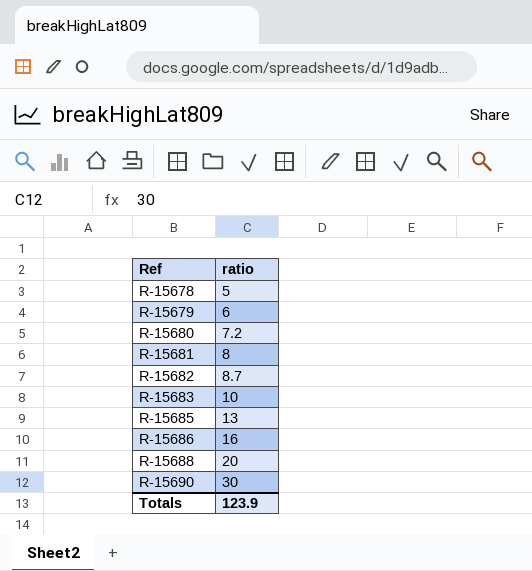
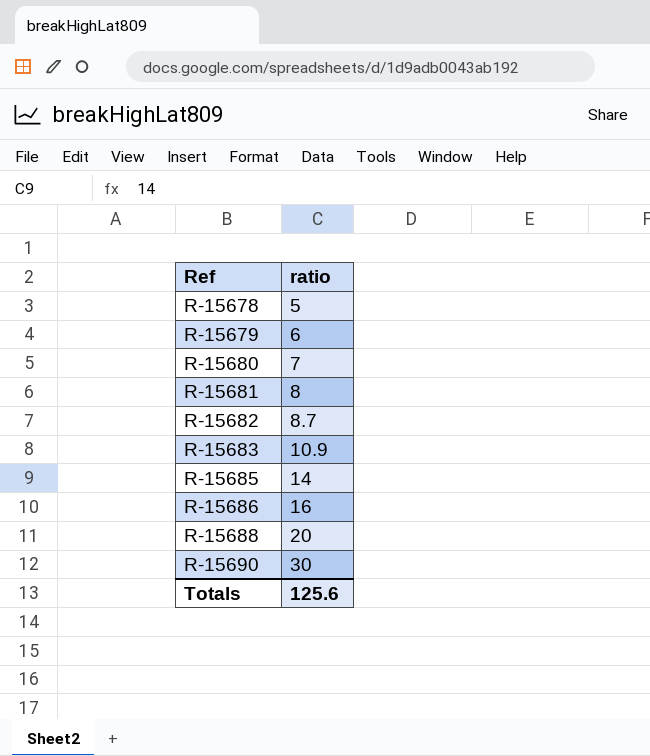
R-15680 | ratio: 7.2 -> 7
R-15683 | ratio: 10 -> 10.9
R-15685 | ratio: 13 -> 14
Totals | ratio: 123.9 -> 125.6

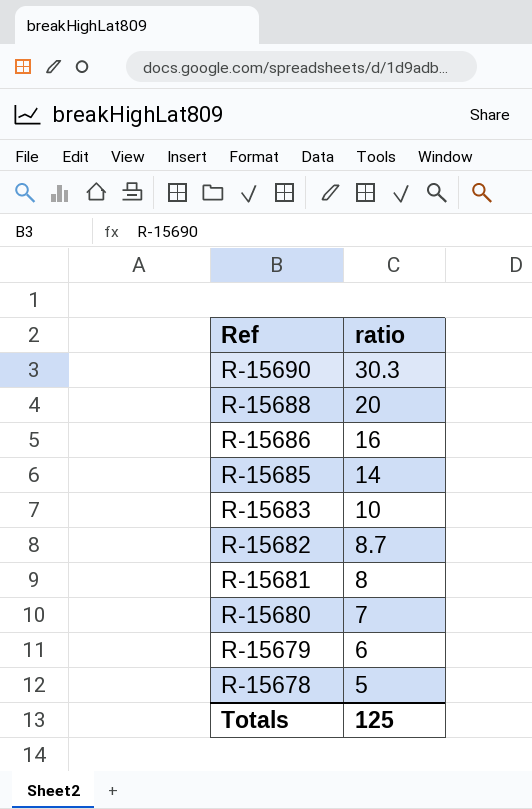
row order: Ref ascending -> Ref descending
R-15690 | ratio: 30 -> 30.3
R-15683 | ratio: 10.9 -> 10
Totals | ratio: 125.6 -> 125

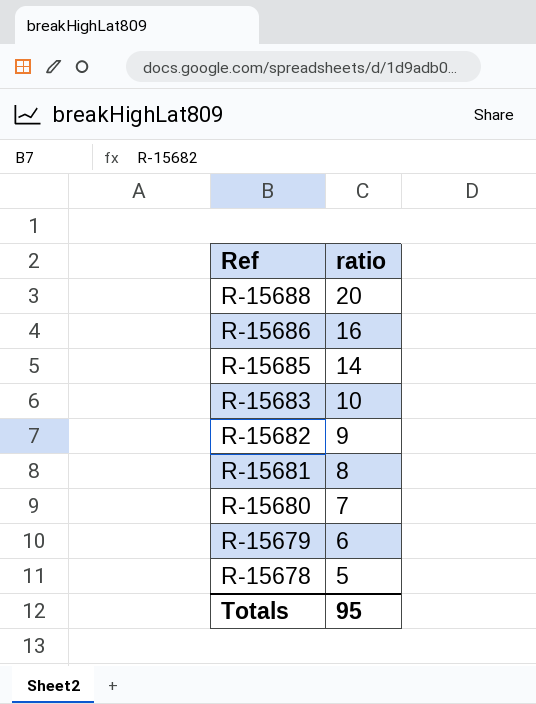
row R-15690: 30.3 -> none
R-15682 | ratio: 8.7 -> 9
Totals | ratio: 125 -> 95

